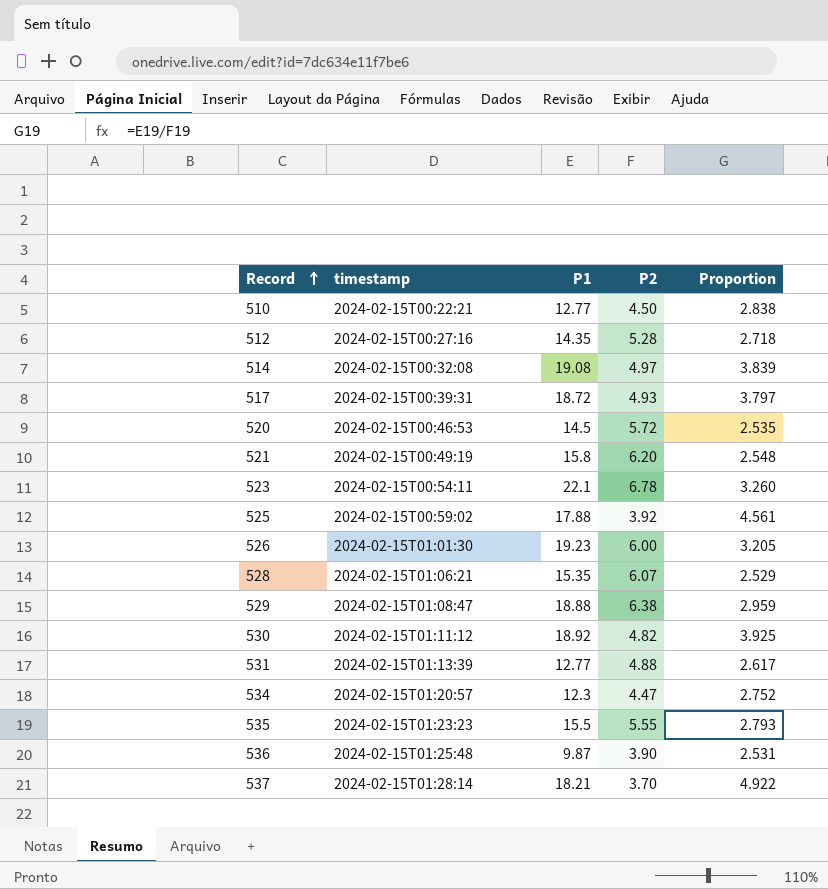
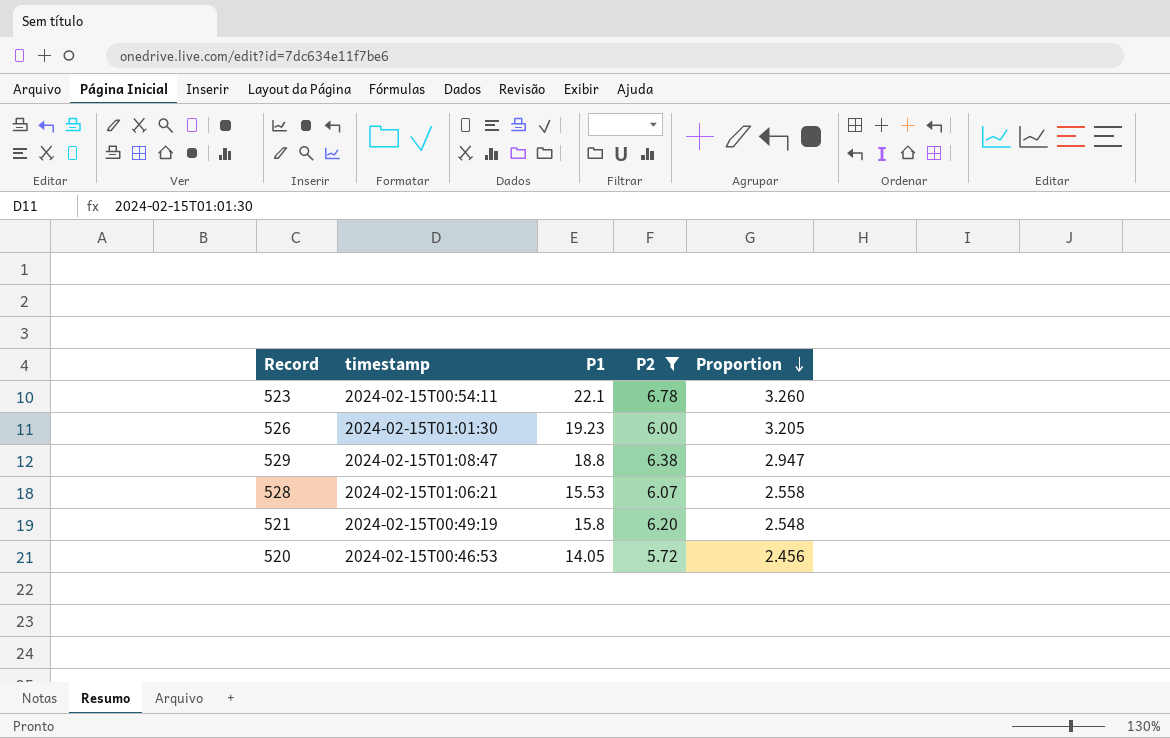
filter: none -> P2 >= 5.72
row order: Record ascending -> Proportion descending
529 | P1: 18.88 -> 18.8
529 | Proportion: 2.959 -> 2.947
528 | P1: 15.35 -> 15.53
528 | Proportion: 2.529 -> 2.558
520 | P1: 14.5 -> 14.05
520 | Proportion: 2.535 -> 2.456

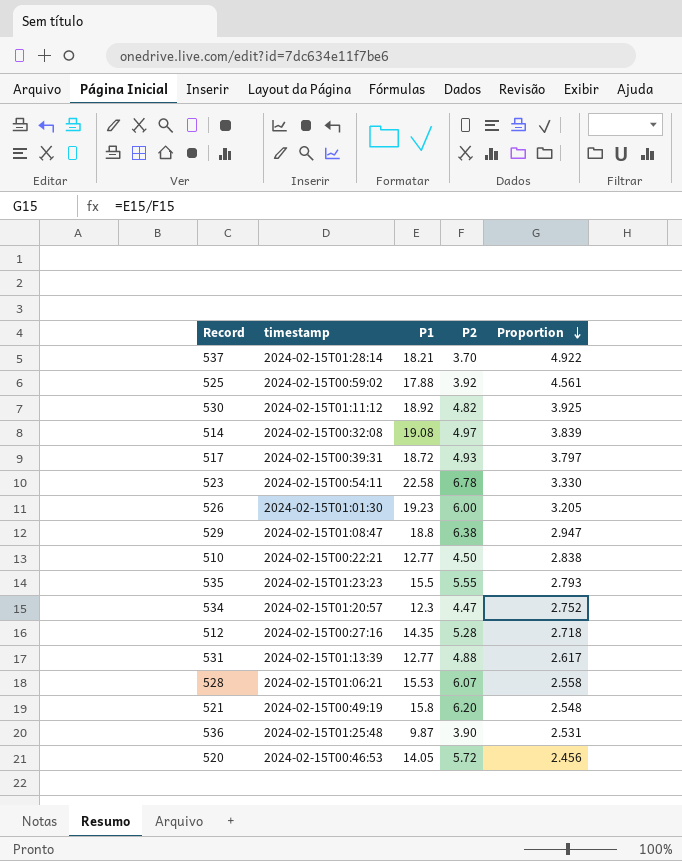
filter: P2 >= 5.72 -> none
523 | P1: 22.1 -> 22.58
523 | Proportion: 3.260 -> 3.330

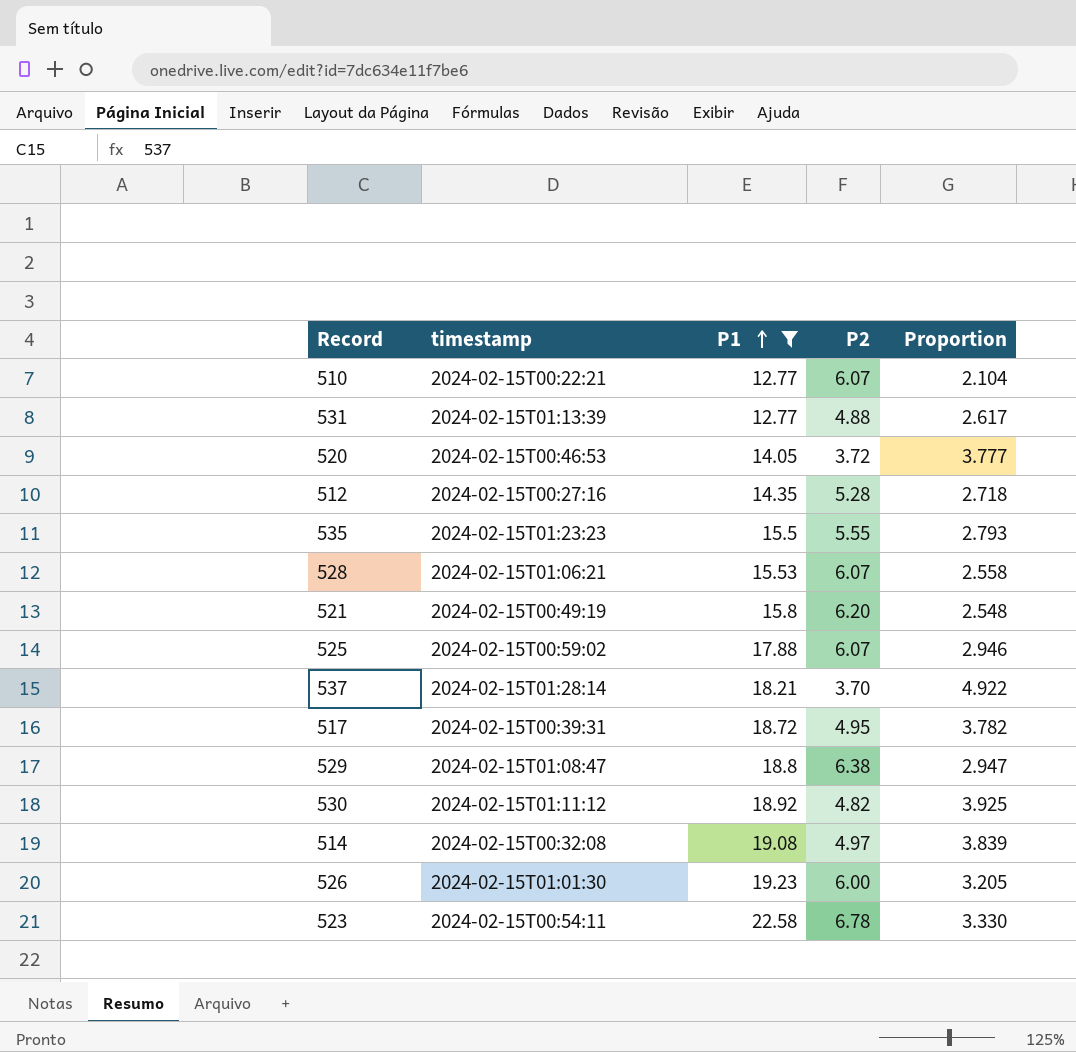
filter: none -> P1 >= 12.77
row order: Proportion descending -> P1 ascending
510 | P2: 4.50 -> 6.07
510 | Proportion: 2.838 -> 2.104
520 | P2: 5.72 -> 3.72
520 | Proportion: 2.456 -> 3.777
525 | P2: 3.92 -> 6.07
525 | Proportion: 4.561 -> 2.946
517 | P2: 4.93 -> 4.95
517 | Proportion: 3.797 -> 3.782

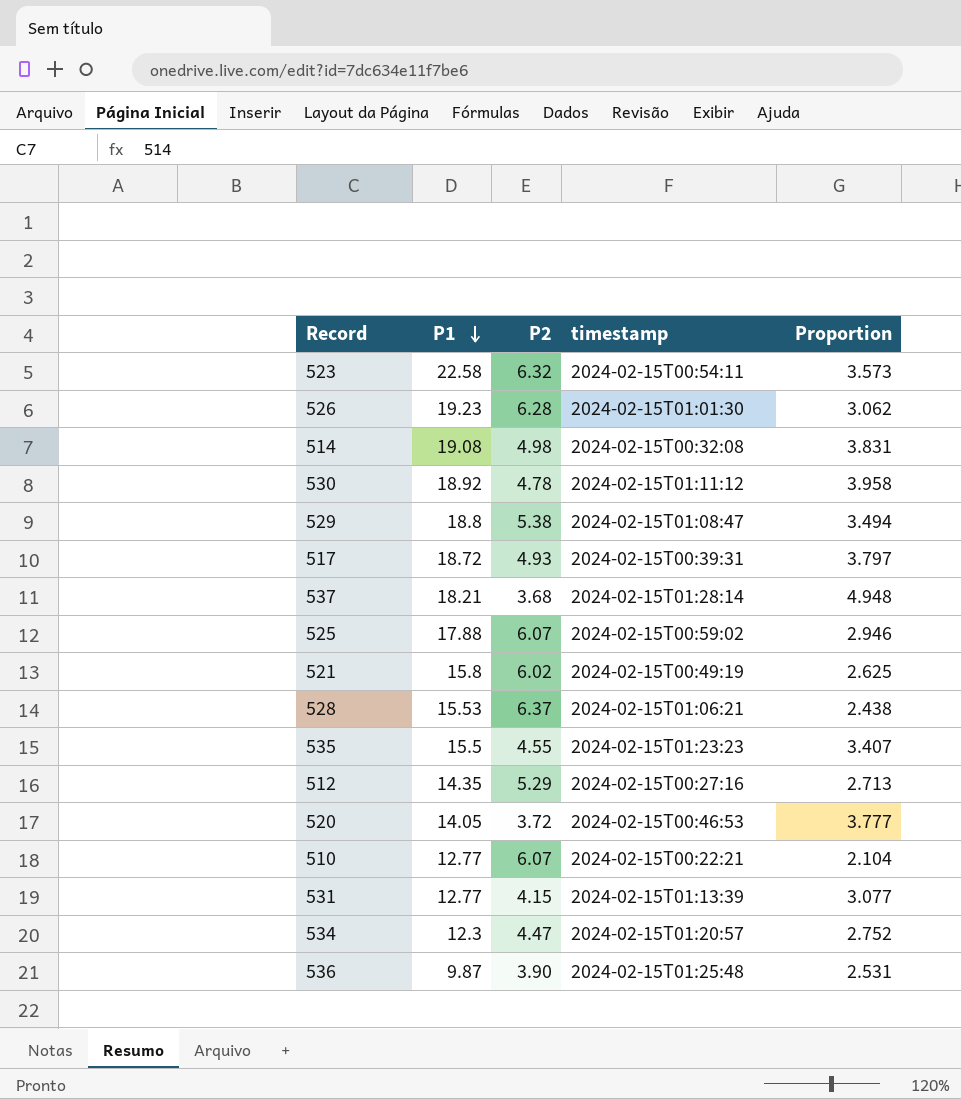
filter: P1 >= 12.77 -> none
row order: P1 ascending -> P1 descending
column timestamp | position: 2 -> 4
523 | P2: 6.78 -> 6.32
523 | Proportion: 3.330 -> 3.573
526 | P2: 6.00 -> 6.28
526 | Proportion: 3.205 -> 3.062
514 | P2: 4.97 -> 4.98
514 | Proportion: 3.839 -> 3.831
530 | P2: 4.82 -> 4.78
530 | Proportion: 3.925 -> 3.958
529 | P2: 6.38 -> 5.38
529 | Proportion: 2.947 -> 3.494
517 | P2: 4.95 -> 4.93
517 | Proportion: 3.782 -> 3.797
537 | P2: 3.70 -> 3.68
537 | Proportion: 4.922 -> 4.948
521 | P2: 6.20 -> 6.02
521 | Proportion: 2.548 -> 2.625
528 | P2: 6.07 -> 6.37
528 | Proportion: 2.558 -> 2.438
535 | P2: 5.55 -> 4.55
535 | Proportion: 2.793 -> 3.407
512 | P2: 5.28 -> 5.29
512 | Proportion: 2.718 -> 2.713
531 | P2: 4.88 -> 4.15
531 | Proportion: 2.617 -> 3.077

